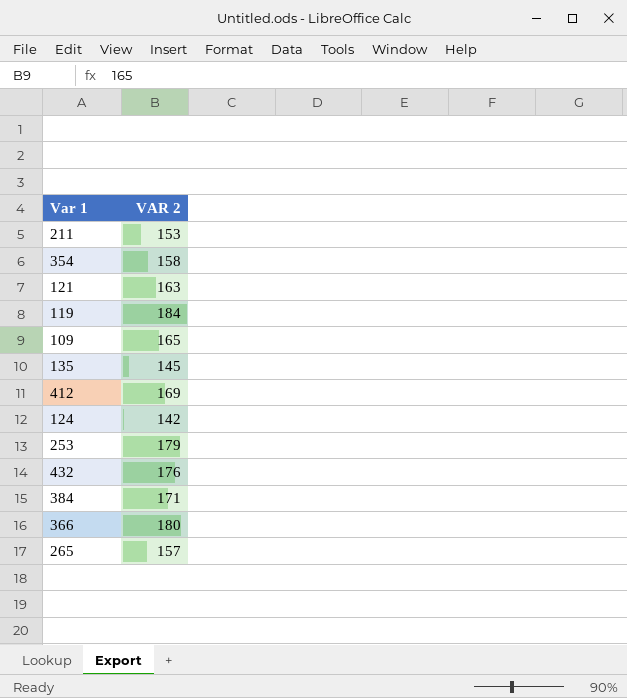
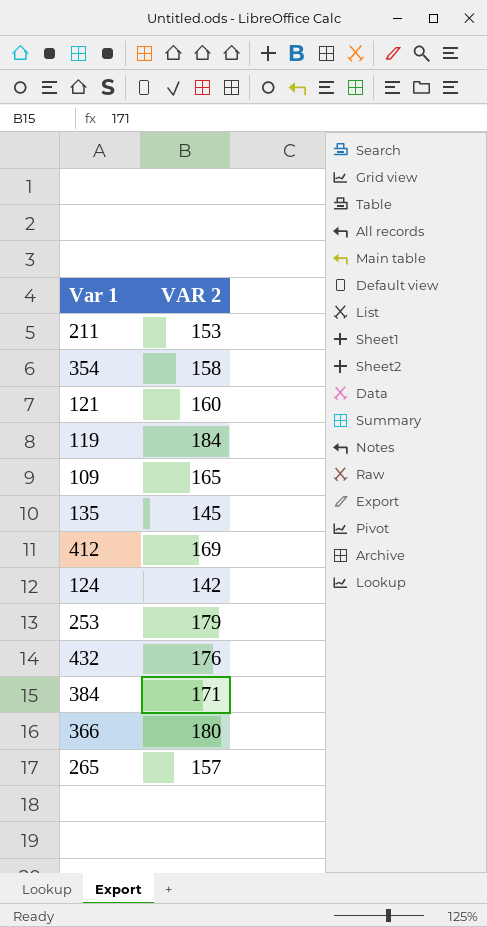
121 | VAR 2: 163 -> 160

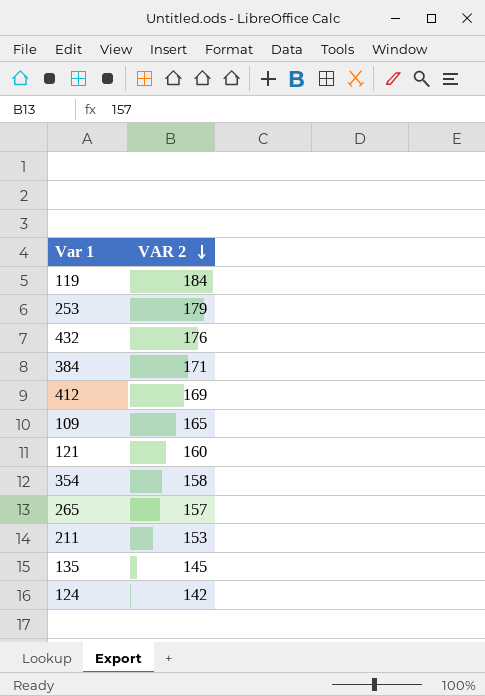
row order: none -> VAR 2 descending
row 366: 180 -> none

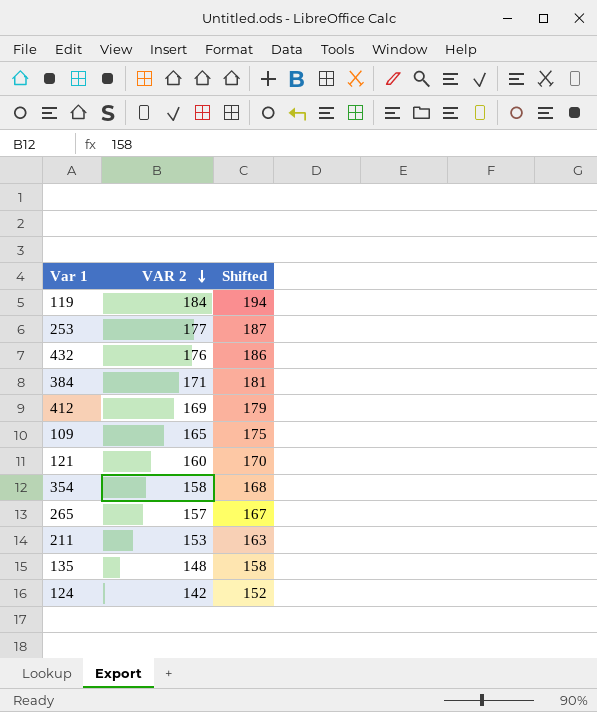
column Shifted | formula: none -> [VAR 2] + 10
253 | VAR 2: 179 -> 177
135 | VAR 2: 145 -> 148

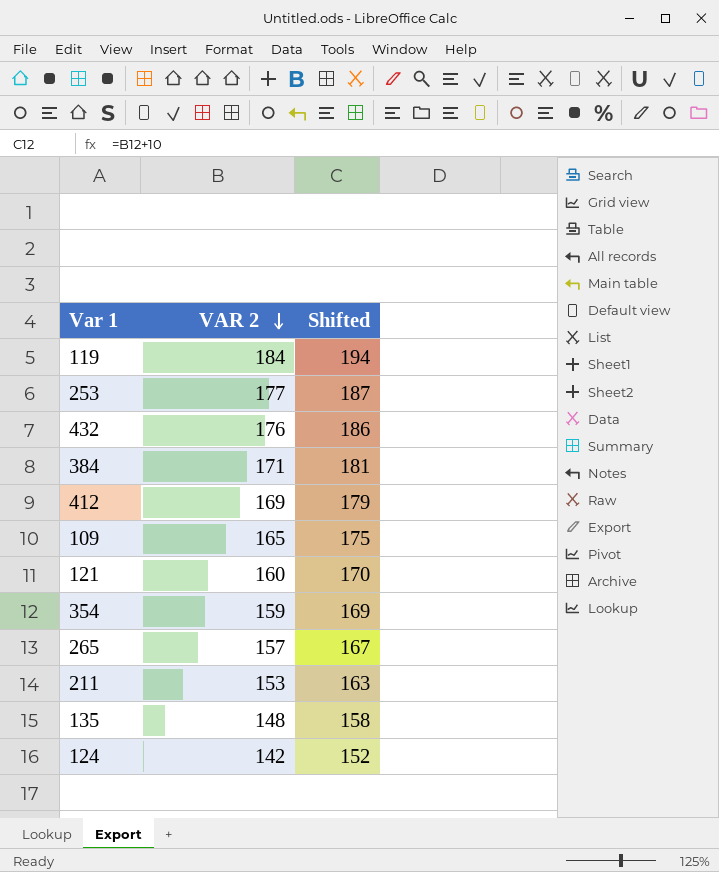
354 | VAR 2: 158 -> 159
354 | Shifted: 168 -> 169

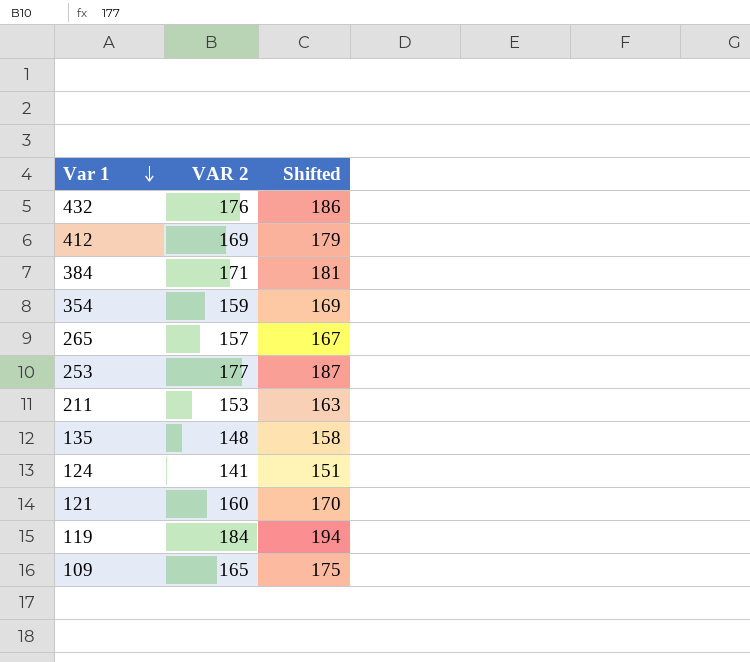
row order: VAR 2 descending -> Var 1 descending
124 | VAR 2: 142 -> 141
124 | Shifted: 152 -> 151

